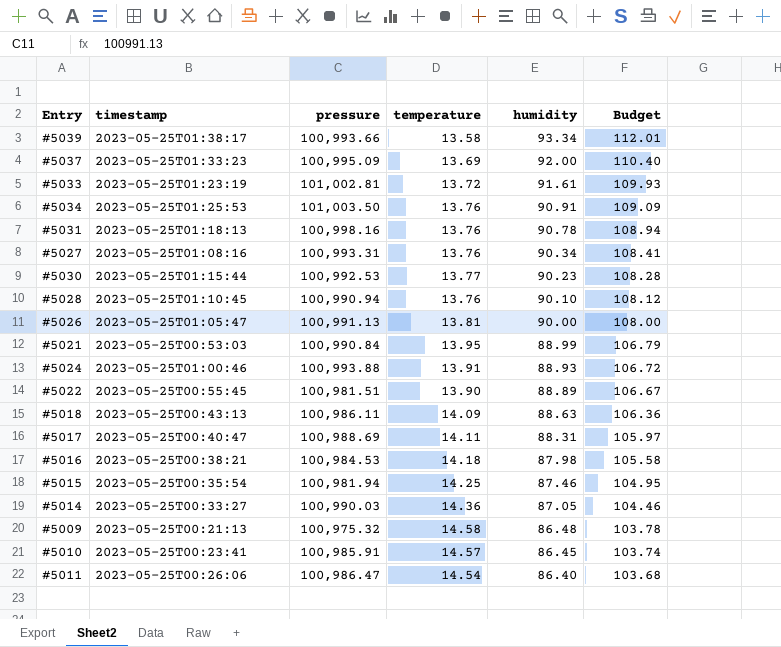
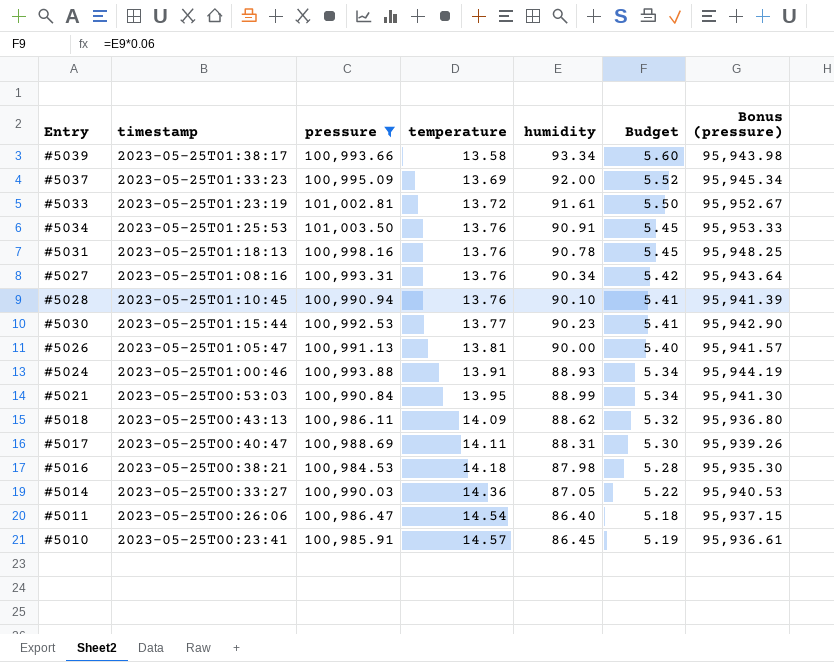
filter: none -> pressure >= 100,984.53
row order: humidity descending -> temperature ascending
column Budget | formula: [humidity] * 1.2 -> [humidity] * 0.06
column Bonus (pressure) | formula: none -> [pressure] * 0.95
#5018 | humidity: 88.63 -> 88.62

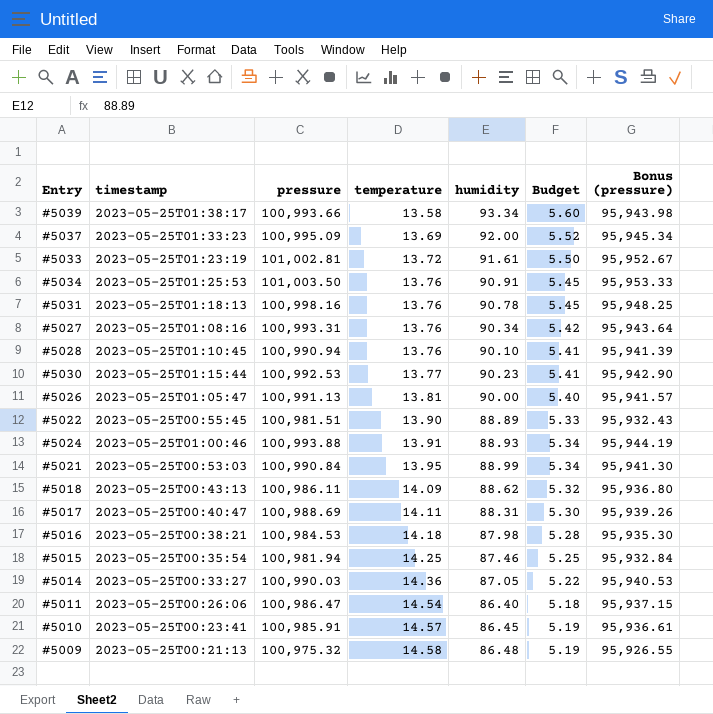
filter: pressure >= 100,984.53 -> none

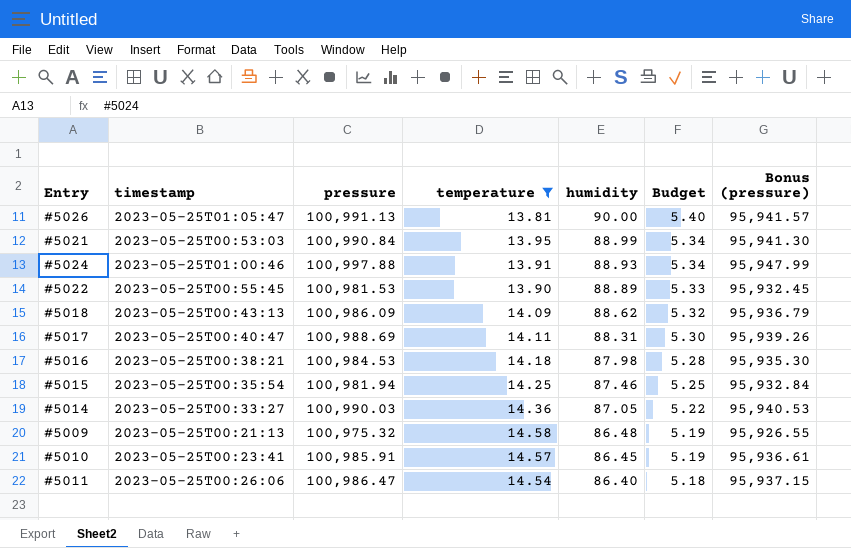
filter: none -> temperature >= 13.81
row order: temperature ascending -> humidity descending
#5024 | pressure: 100,993.88 -> 100,997.88
#5024 | Bonus (pressure): 95,944.19 -> 95,947.99
#5022 | pressure: 100,981.51 -> 100,981.53
#5022 | Bonus (pressure): 95,932.43 -> 95,932.45
#5018 | pressure: 100,986.11 -> 100,986.09
#5018 | Bonus (pressure): 95,936.80 -> 95,936.79

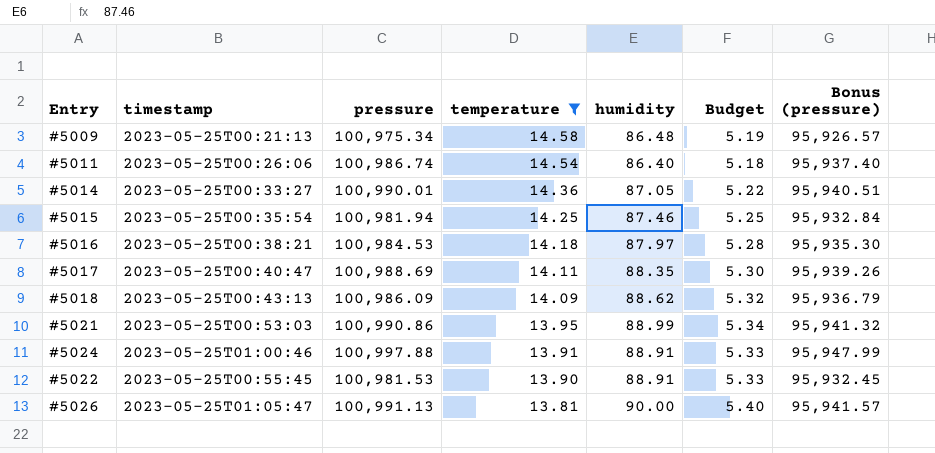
row order: humidity descending -> temperature descending
row #5010: 2023-05-25T00:23:41 | 100,985.91 | 14.57 | 86.45 | 5.19 | 95,936.61 -> none
#5009 | pressure: 100,975.32 -> 100,975.34
#5009 | Bonus (pressure): 95,926.55 -> 95,926.57
#5011 | pressure: 100,986.47 -> 100,986.74
#5011 | Bonus (pressure): 95,937.15 -> 95,937.40
#5014 | pressure: 100,990.03 -> 100,990.01
#5014 | Bonus (pressure): 95,940.53 -> 95,940.51
#5016 | humidity: 87.98 -> 87.97
#5017 | humidity: 88.31 -> 88.35
#5021 | pressure: 100,990.84 -> 100,990.86
#5021 | Bonus (pressure): 95,941.30 -> 95,941.32
#5024 | humidity: 88.93 -> 88.91
#5024 | Budget: 5.34 -> 5.33
#5022 | humidity: 88.89 -> 88.91

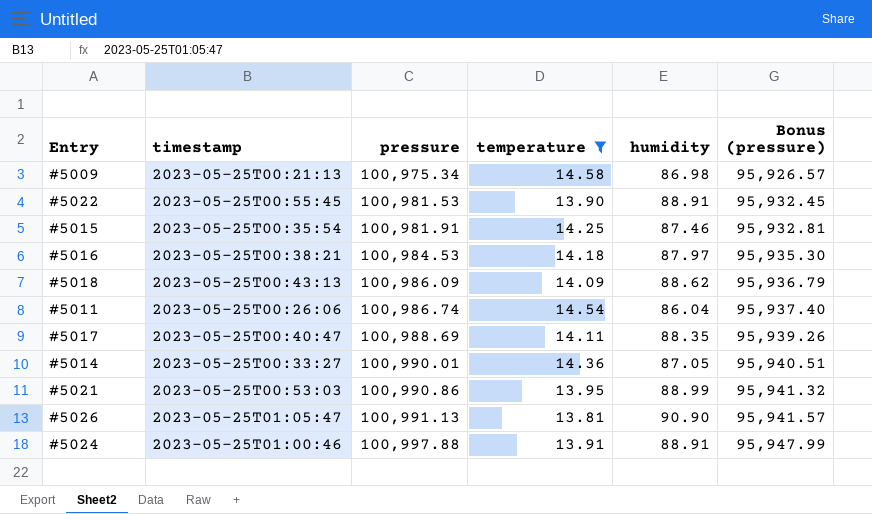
row order: temperature descending -> pressure ascending
column Budget | formula: [humidity] * 0.06 -> none
#5009 | humidity: 86.48 -> 86.98
#5015 | pressure: 100,981.94 -> 100,981.91
#5015 | Bonus (pressure): 95,932.84 -> 95,932.81
#5011 | humidity: 86.40 -> 86.04
#5026 | humidity: 90.00 -> 90.90

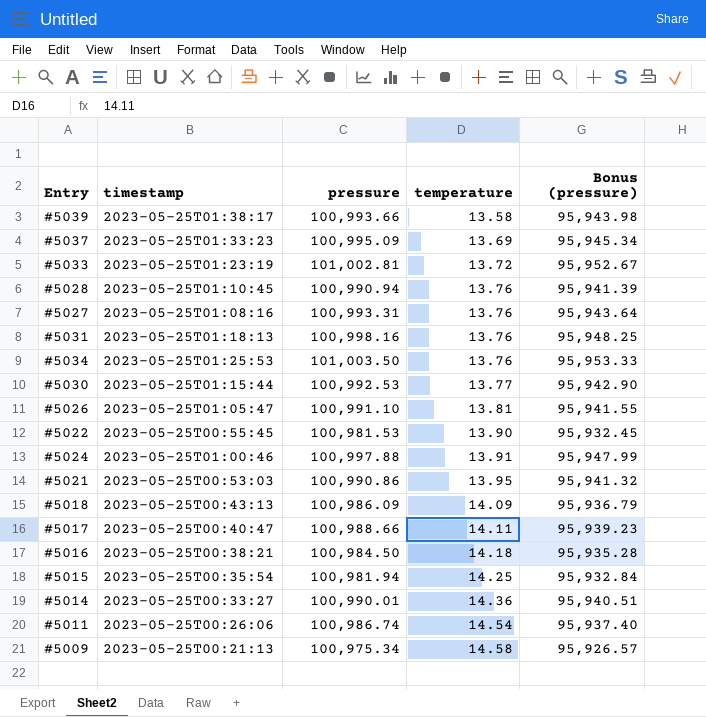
filter: temperature >= 13.81 -> none
row order: pressure ascending -> temperature ascending
column humidity | position: 5 -> none
#5026 | pressure: 100,991.13 -> 100,991.10
#5026 | Bonus (pressure): 95,941.57 -> 95,941.55
#5017 | pressure: 100,988.69 -> 100,988.66
#5017 | Bonus (pressure): 95,939.26 -> 95,939.23
#5016 | pressure: 100,984.53 -> 100,984.50
#5016 | Bonus (pressure): 95,935.30 -> 95,935.28
#5015 | pressure: 100,981.91 -> 100,981.94
#5015 | Bonus (pressure): 95,932.81 -> 95,932.84

